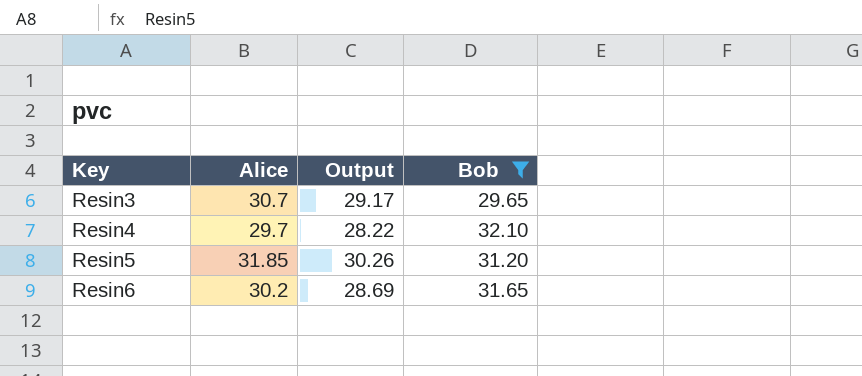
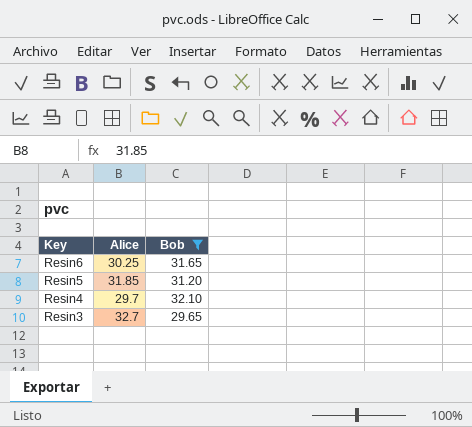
row order: Key ascending -> Key descending
column Output | formula: [Alice] * 0.95 -> none
Resin6 | Alice: 30.2 -> 30.25
Resin3 | Alice: 30.7 -> 32.7

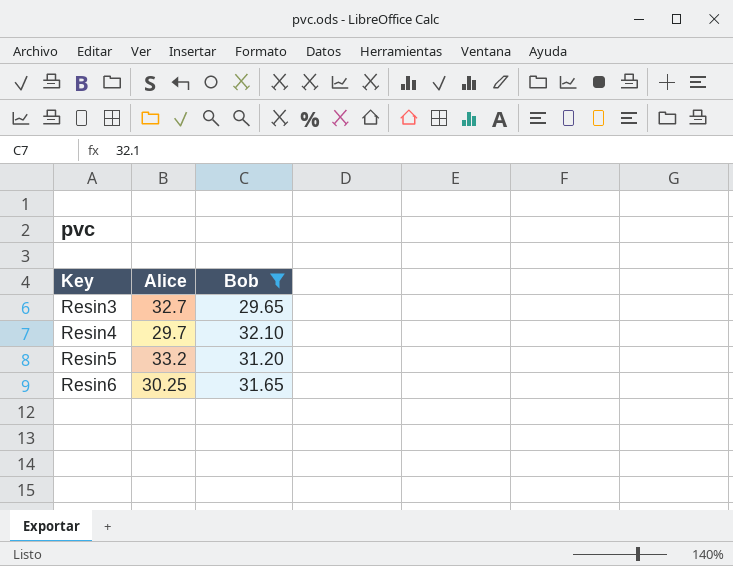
row order: Key descending -> Key ascending
Resin5 | Alice: 31.85 -> 33.2

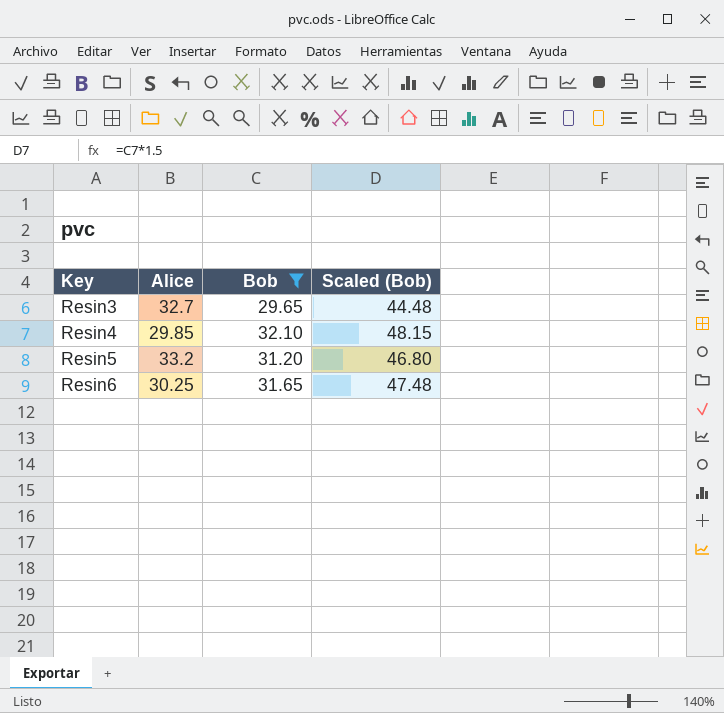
column Scaled (Bob) | formula: none -> [Bob] * 1.5
Resin4 | Alice: 29.7 -> 29.85

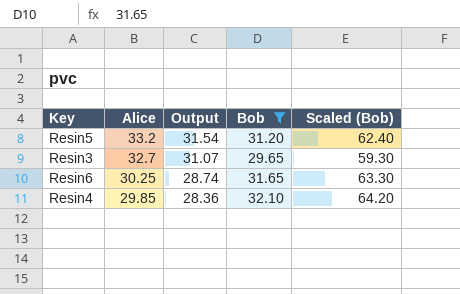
row order: Key ascending -> Alice descending
column Output | formula: none -> [Alice] * 0.95
column Scaled (Bob) | formula: [Bob] * 1.5 -> [Bob] * 2

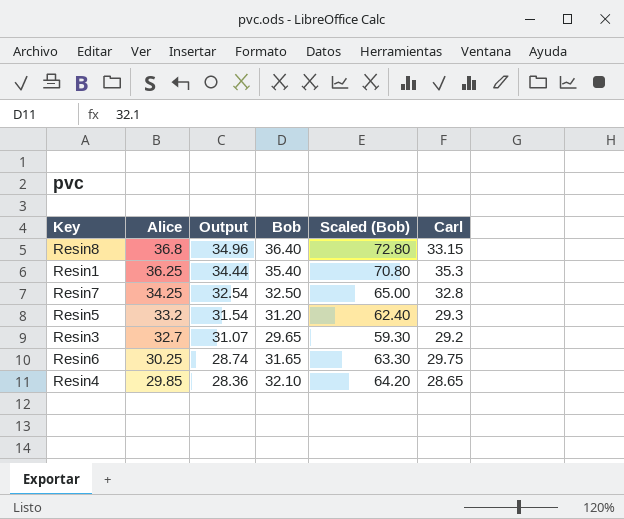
filter: Bob <= 32.10 -> none
column Carl | position: none -> 6

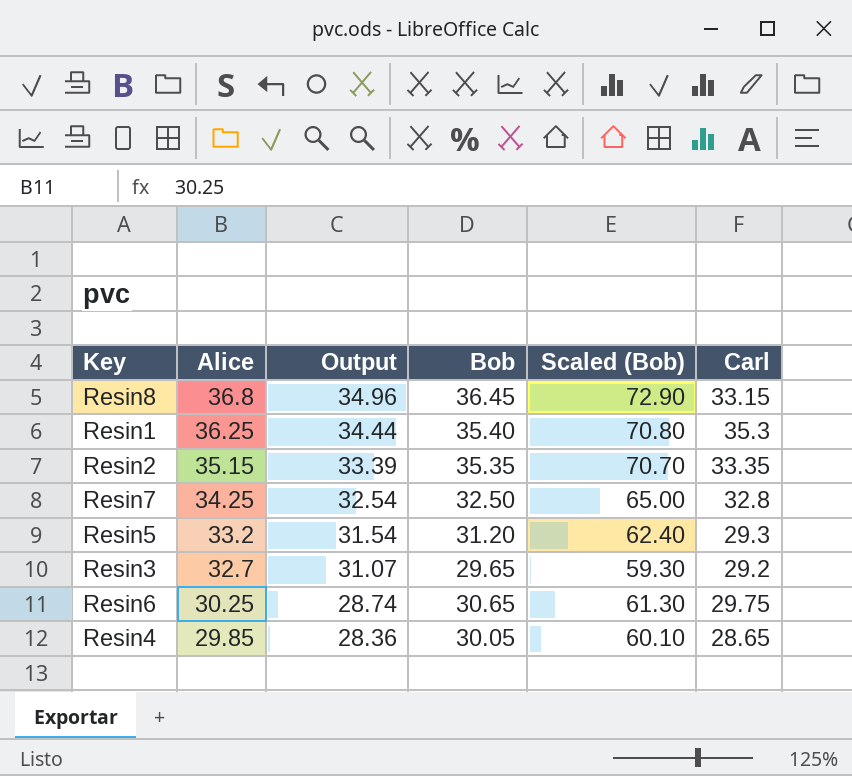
Resin8 | Bob: 36.40 -> 36.45
Resin8 | Scaled (Bob): 72.80 -> 72.90
row Resin2: none -> 35.15 | 33.39 | 35.35 | 70.70 | 33.35
Resin6 | Bob: 31.65 -> 30.65
Resin6 | Scaled (Bob): 63.30 -> 61.30
Resin4 | Bob: 32.10 -> 30.05
Resin4 | Scaled (Bob): 64.20 -> 60.10

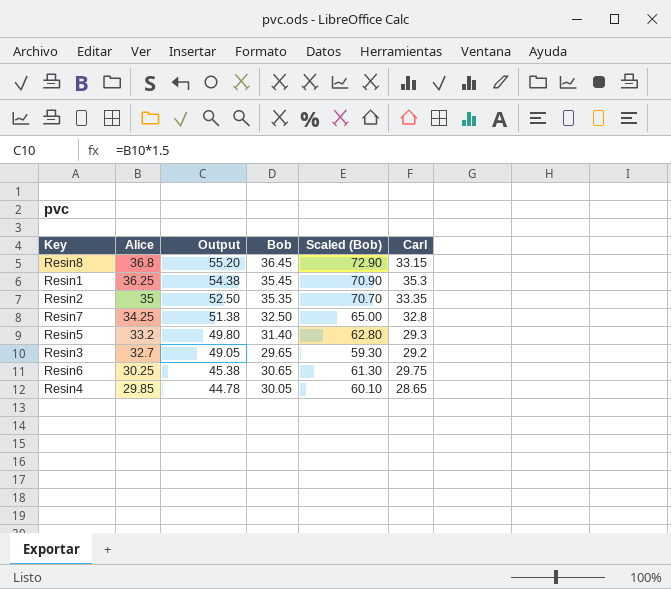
column Output | formula: [Alice] * 0.95 -> [Alice] * 1.5
Resin1 | Bob: 35.40 -> 35.45
Resin1 | Scaled (Bob): 70.80 -> 70.90
Resin2 | Alice: 35.15 -> 35
Resin5 | Bob: 31.20 -> 31.40
Resin5 | Scaled (Bob): 62.40 -> 62.80

